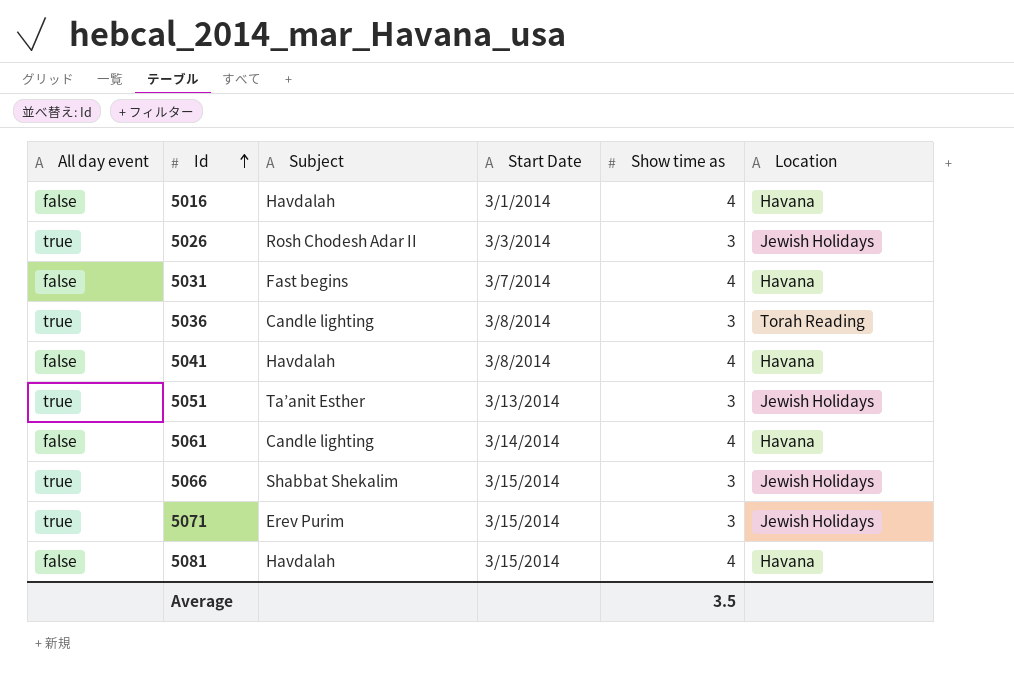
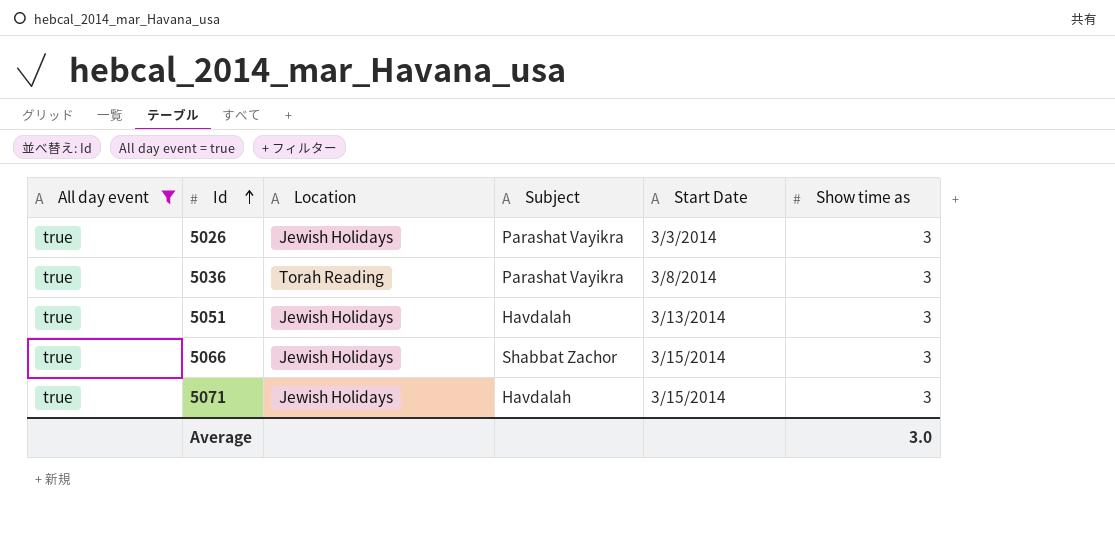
filter: none -> All day event = true
column Location | position: 6 -> 3
5026 | Subject: Rosh Chodesh Adar II -> Parashat Vayikra
5036 | Subject: Candle lighting -> Parashat Vayikra
5051 | Subject: Ta’anit Esther -> Havdalah
5066 | Subject: Shabbat Shekalim -> Shabbat Zachor
5071 | Subject: Erev Purim -> Havdalah
Average | Show time as: 3.5 -> 3.0

